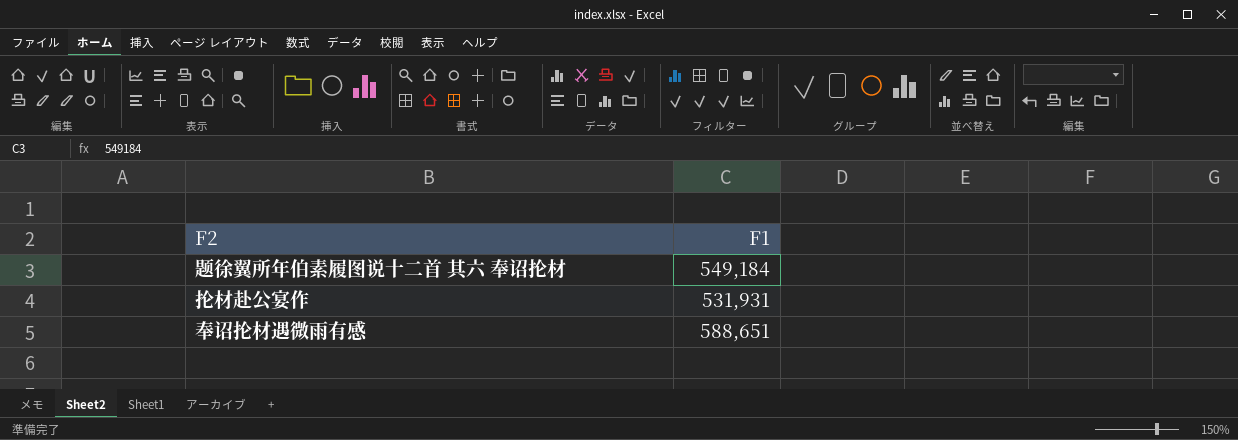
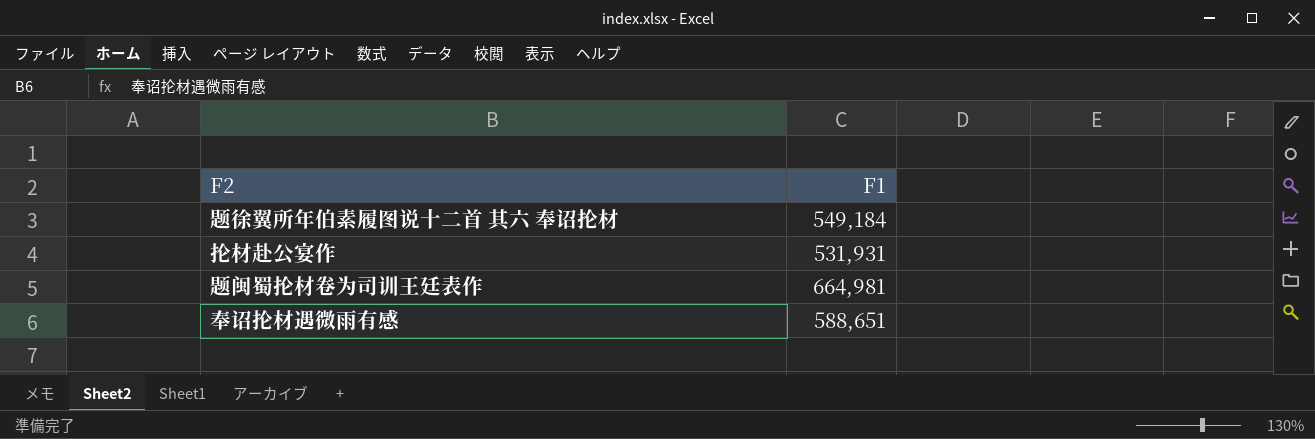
row 题闽蜀抡材卷为司训王廷表作: none -> 664,981

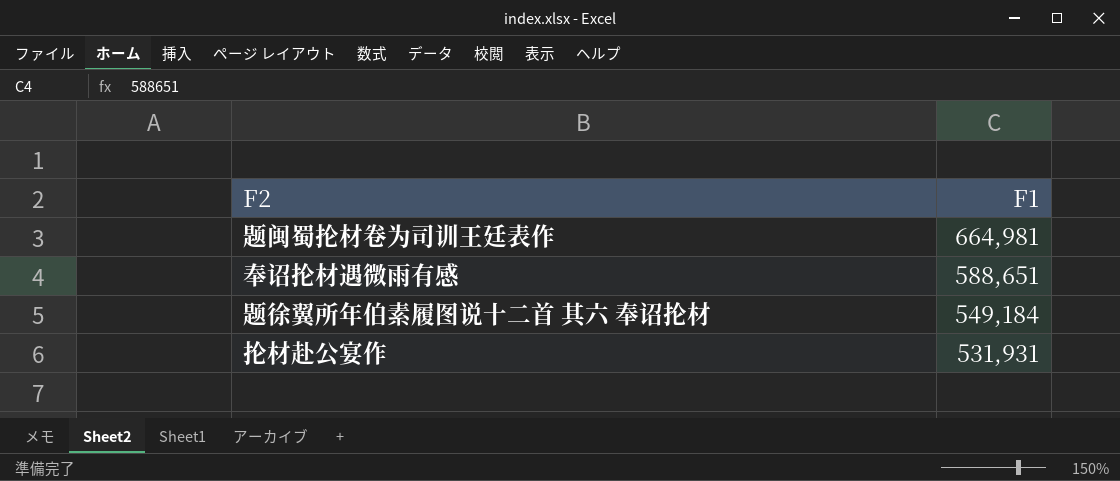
row order: none -> F1 descending

